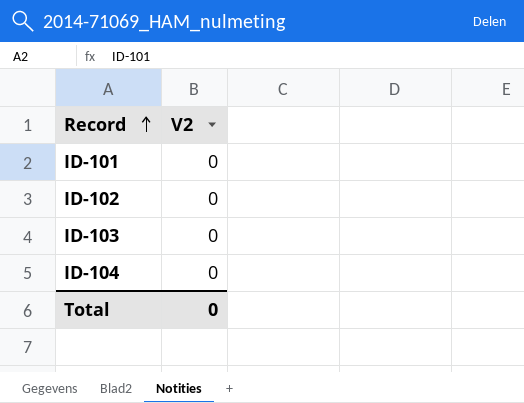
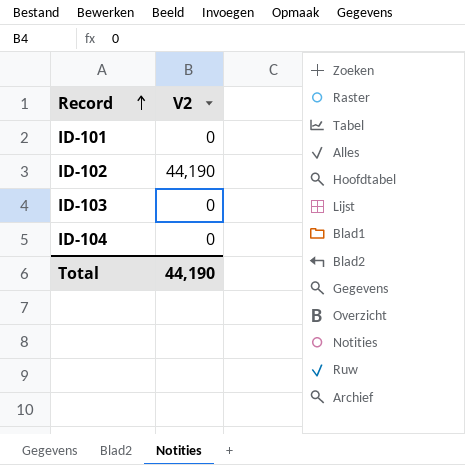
ID-102 | V2: 0 -> 44,190
Total | V2: 0 -> 44,190

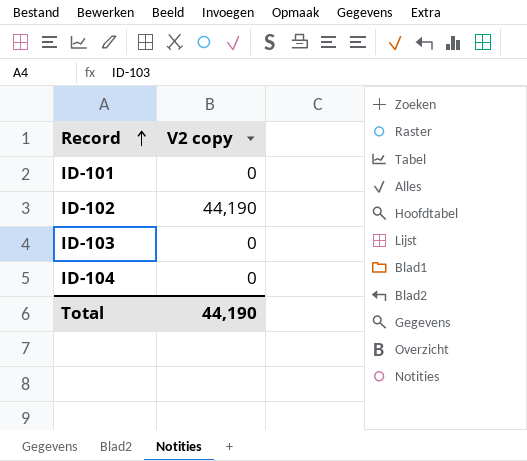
column name: V2 -> V2 copy

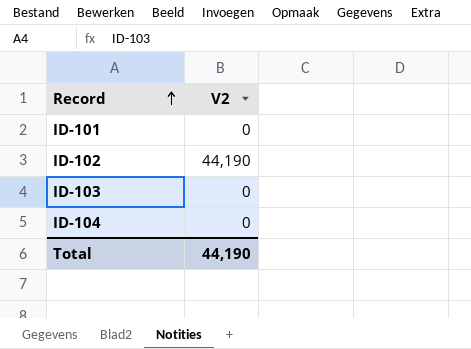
column name: V2 copy -> V2

